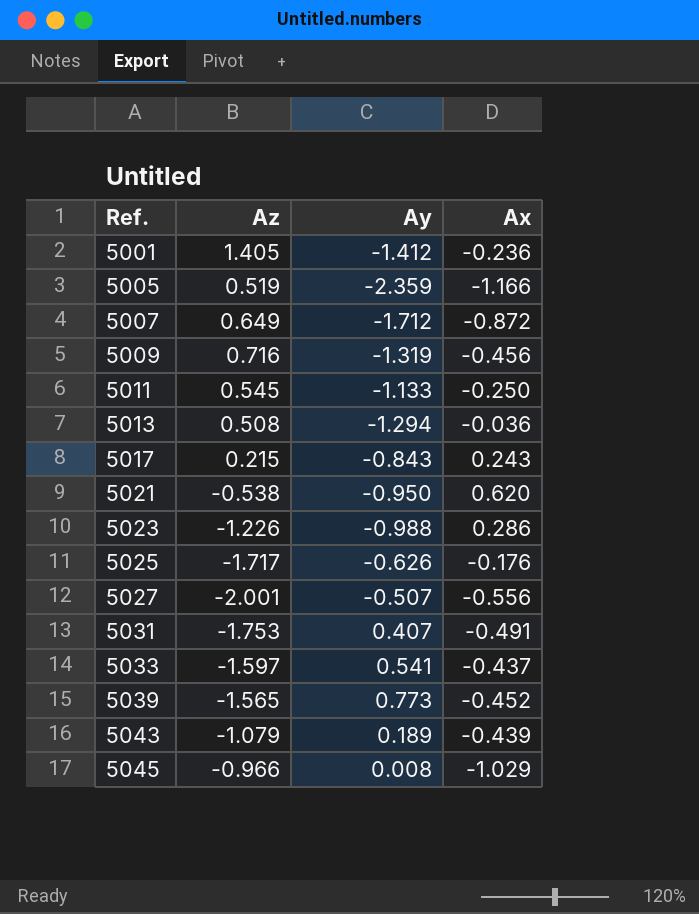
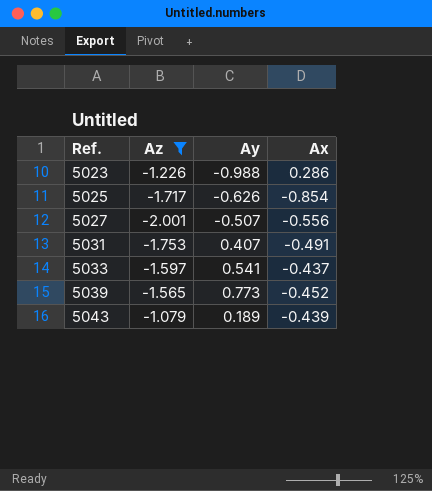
filter: none -> Az <= -1.079
5025 | Ax: -0.176 -> -0.854

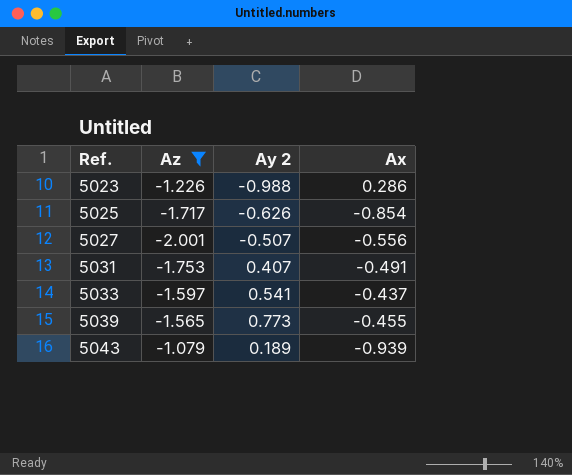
column name: Ay -> Ay 2
5039 | Ax: -0.452 -> -0.455
5043 | Ax: -0.439 -> -0.939

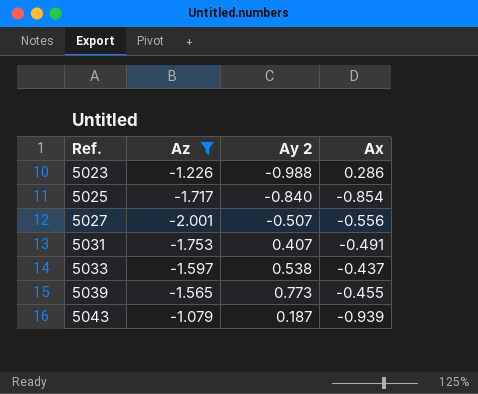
5025 | Ay 2: -0.626 -> -0.840
5033 | Ay 2: 0.541 -> 0.538
5043 | Ay 2: 0.189 -> 0.187

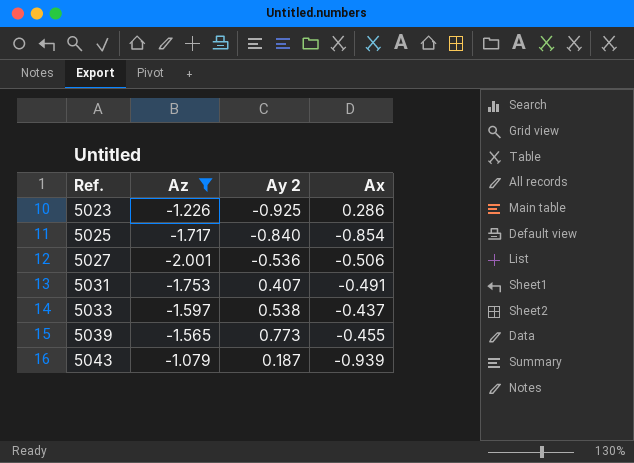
5023 | Ay 2: -0.988 -> -0.925
5027 | Ay 2: -0.507 -> -0.536
5027 | Ax: -0.556 -> -0.506

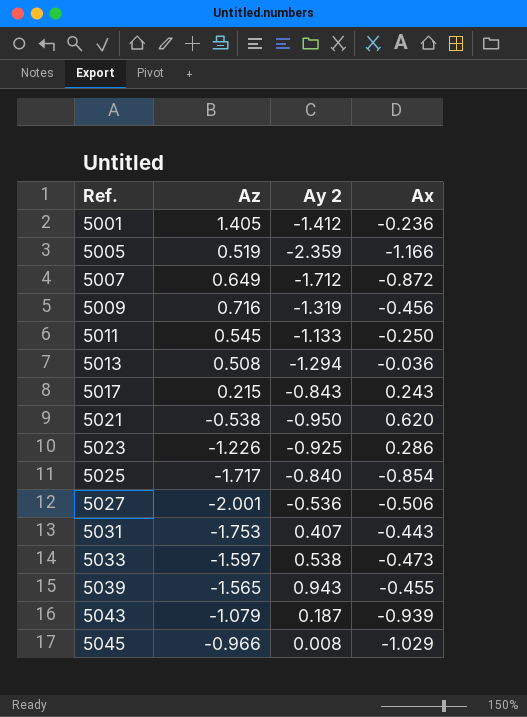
filter: Az <= -1.079 -> none
5031 | Ax: -0.491 -> -0.443
5033 | Ax: -0.437 -> -0.473
5039 | Ay 2: 0.773 -> 0.943

